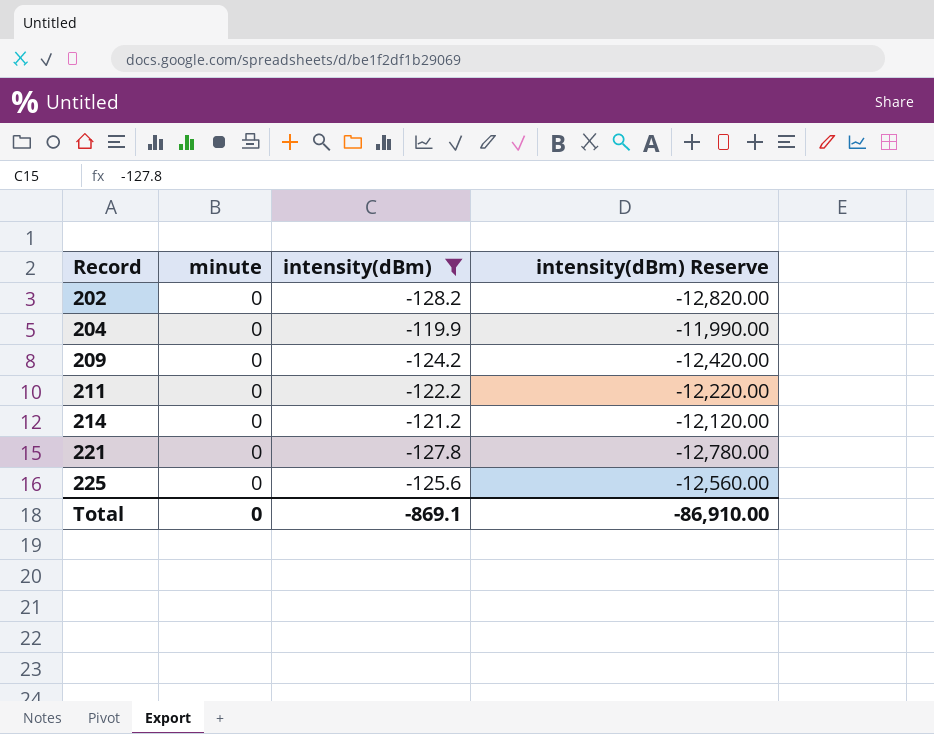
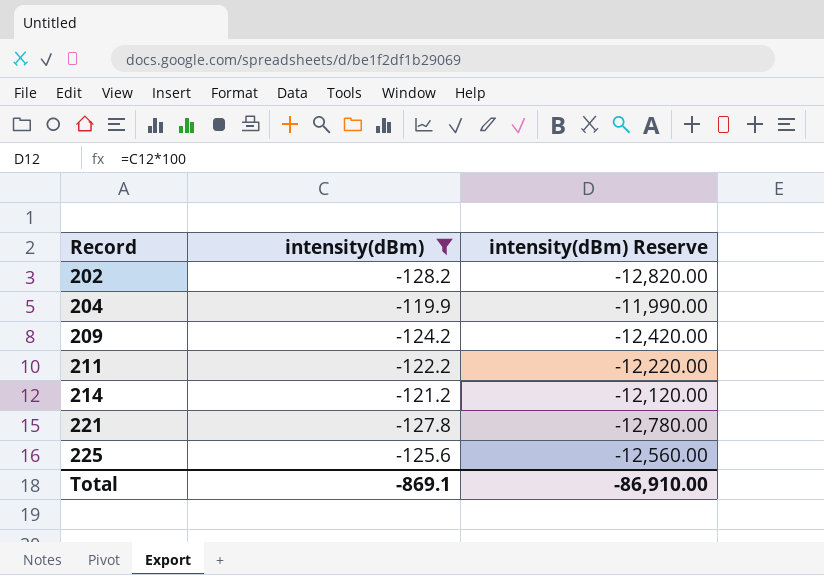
column minute | position: 2 -> none

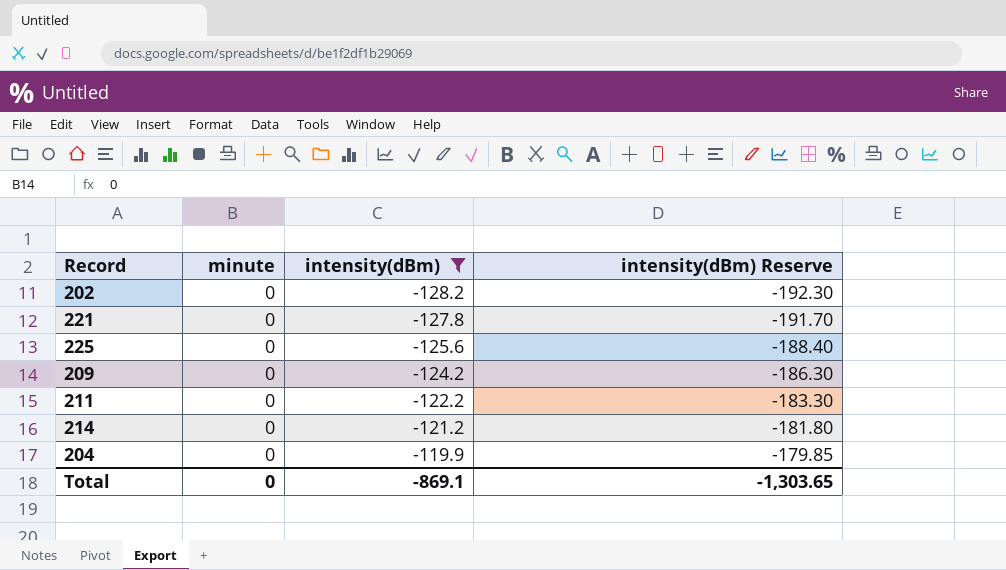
row order: Record ascending -> intensity(dBm) ascending
column minute | position: none -> 2
column intensity(dBm) Reserve | formula: [intensity(dBm)] * 100 -> [intensity(dBm)] * 1.5
Total | intensity(dBm) Reserve: -86,910.00 -> -1,303.65

